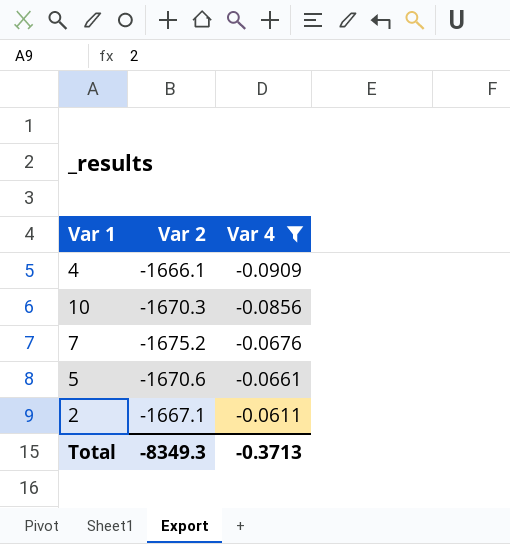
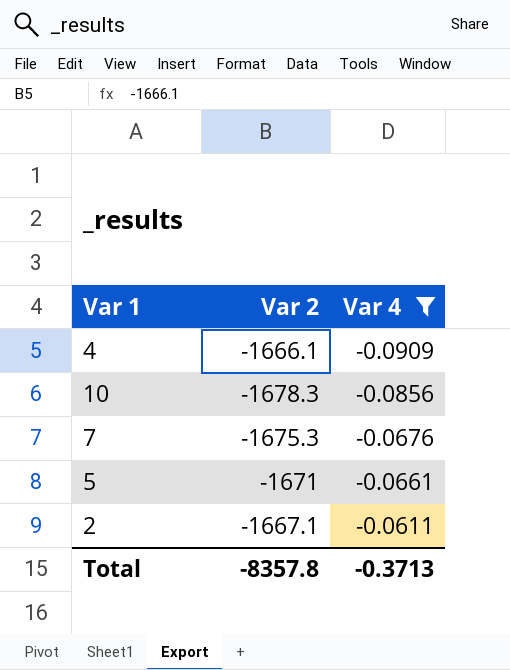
10 | Var 2: -1670.3 -> -1678.3
7 | Var 2: -1675.2 -> -1675.3
5 | Var 2: -1670.6 -> -1671
Total | Var 2: -8349.3 -> -8357.8

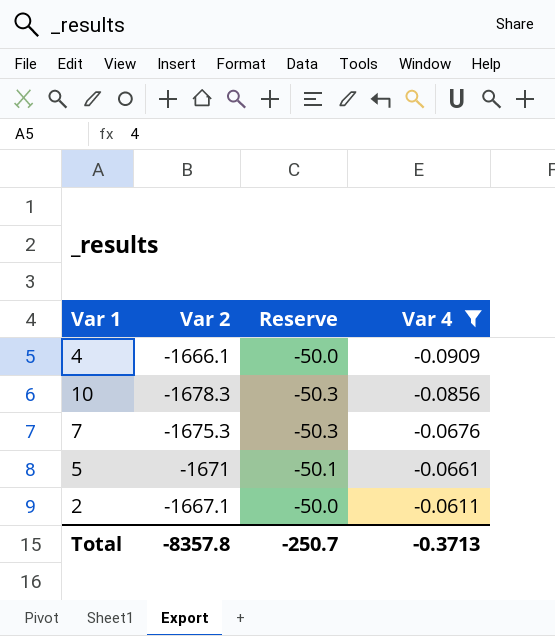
column Reserve | formula: none -> [Var 2] * 0.03

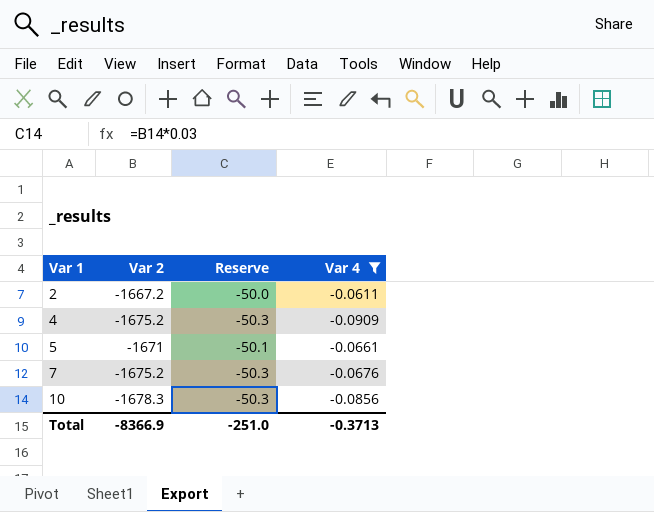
row order: Var 4 ascending -> Var 1 ascending
2 | Var 2: -1667.1 -> -1667.2
4 | Var 2: -1666.1 -> -1675.2
4 | Reserve: -50.0 -> -50.3
7 | Var 2: -1675.3 -> -1675.2
Total | Var 2: -8357.8 -> -8366.9
Total | Reserve: -250.7 -> -251.0

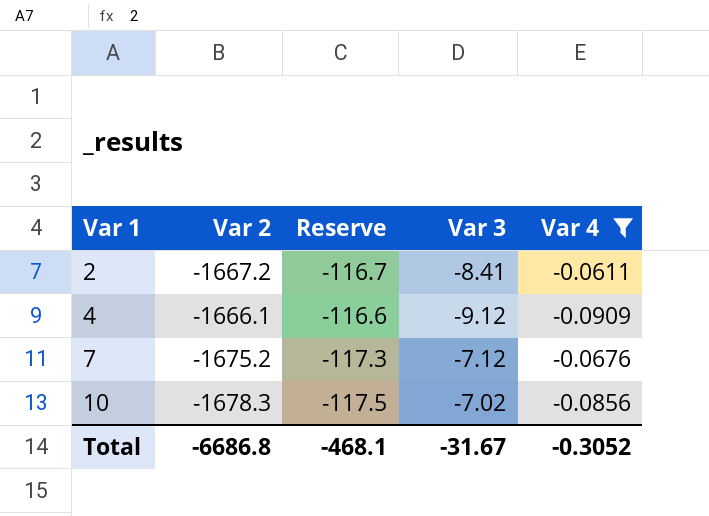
column Reserve | formula: [Var 2] * 0.03 -> [Var 2] * 0.07
column Var 3 | position: none -> 4
row 5: -1671 | -50.1 | -0.0661 -> none
4 | Var 2: -1675.2 -> -1666.1
Total | Var 2: -8366.9 -> -6686.8
Total | Reserve: -251.0 -> -468.1
Total | Var 4: -0.3713 -> -0.3052

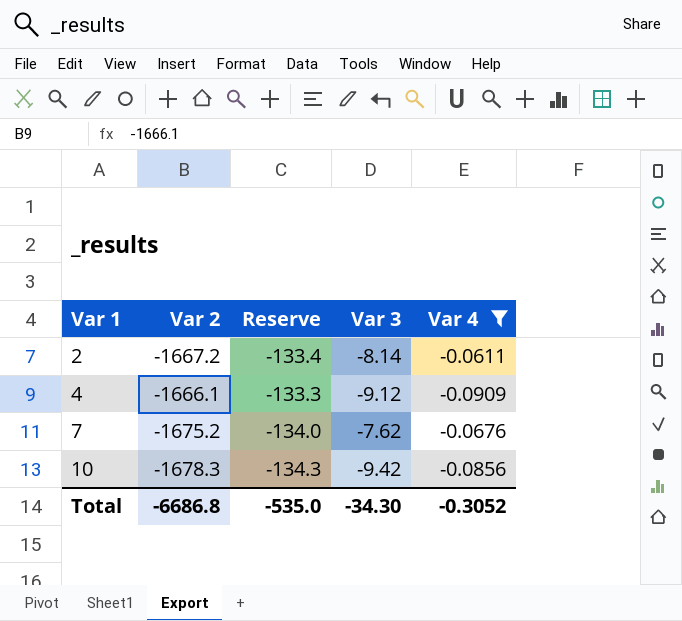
column Reserve | formula: [Var 2] * 0.07 -> [Var 2] * 0.08
2 | Var 3: -8.41 -> -8.14
7 | Var 3: -7.12 -> -7.62
10 | Var 3: -7.02 -> -9.42
Total | Reserve: -468.1 -> -535.0
Total | Var 3: -31.67 -> -34.30

